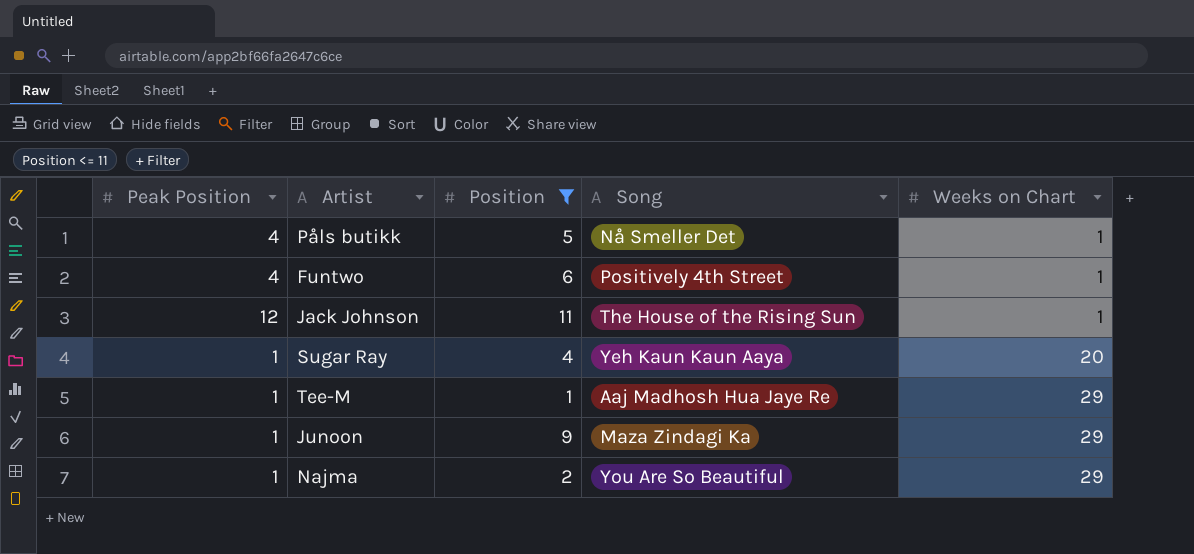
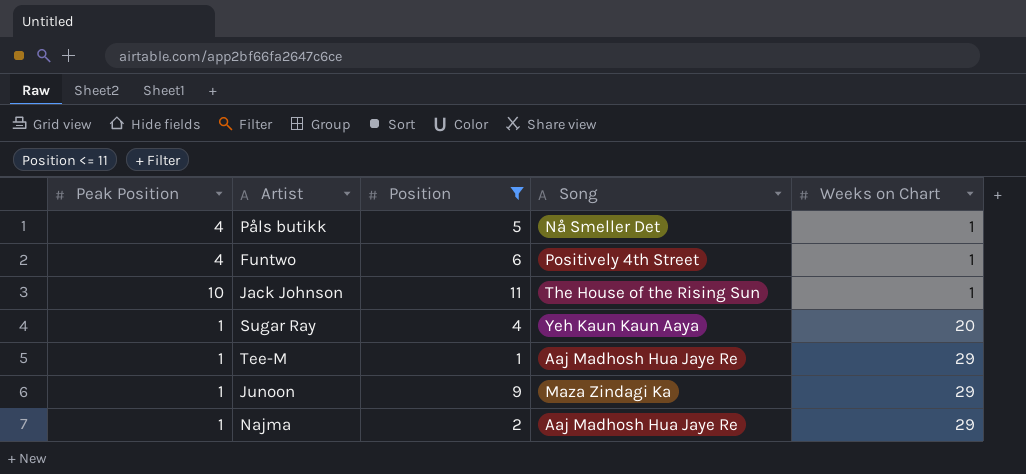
Jack Johnson | Peak Position: 12 -> 10
Najma | Song: You Are So Beautiful -> Aaj Madhosh Hua Jaye Re

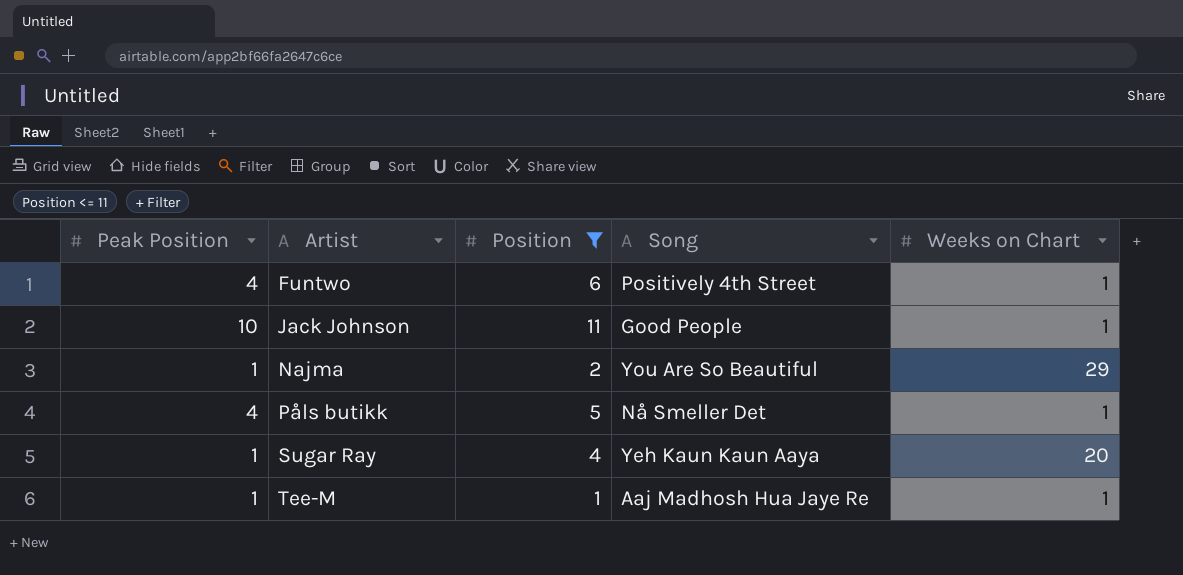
row order: Weeks on Chart ascending -> Artist ascending
row Junoon: 1 | 9 | Maza Zindagi Ka | 29 -> none
Jack Johnson | Song: The House of the Rising Sun -> Good People
Najma | Song: Aaj Madhosh Hua Jaye Re -> You Are So Beautiful
Tee-M | Weeks on Chart: 29 -> 1

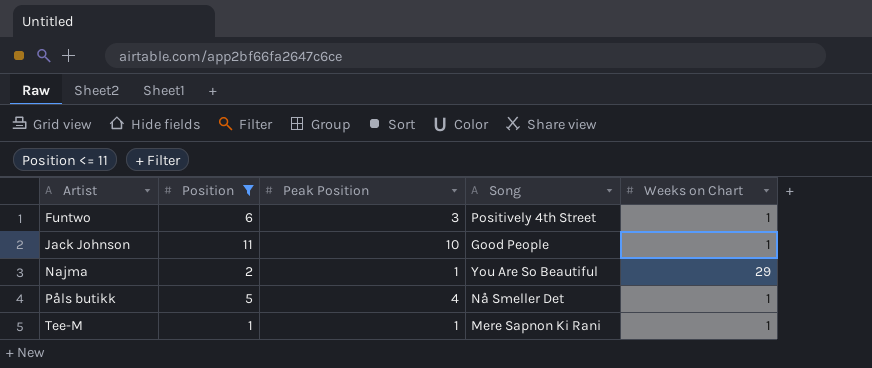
column Peak Position | position: 1 -> 3
row Sugar Ray: 1 | 4 | Yeh Kaun Kaun Aaya | 20 -> none
Funtwo | Peak Position: 4 -> 3
Tee-M | Song: Aaj Madhosh Hua Jaye Re -> Mere Sapnon Ki Rani

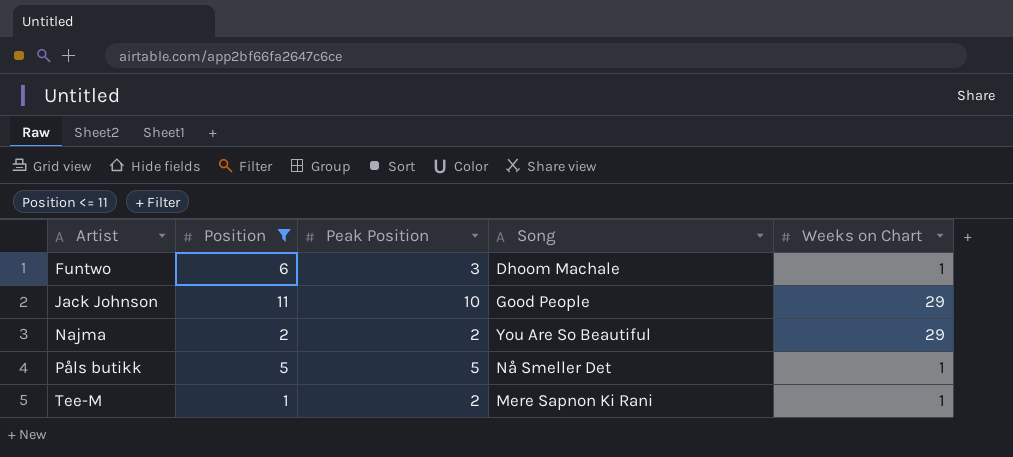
Funtwo | Song: Positively 4th Street -> Dhoom Machale
Jack Johnson | Weeks on Chart: 1 -> 29
Najma | Peak Position: 1 -> 2
Påls butikk | Peak Position: 4 -> 5
Tee-M | Peak Position: 1 -> 2

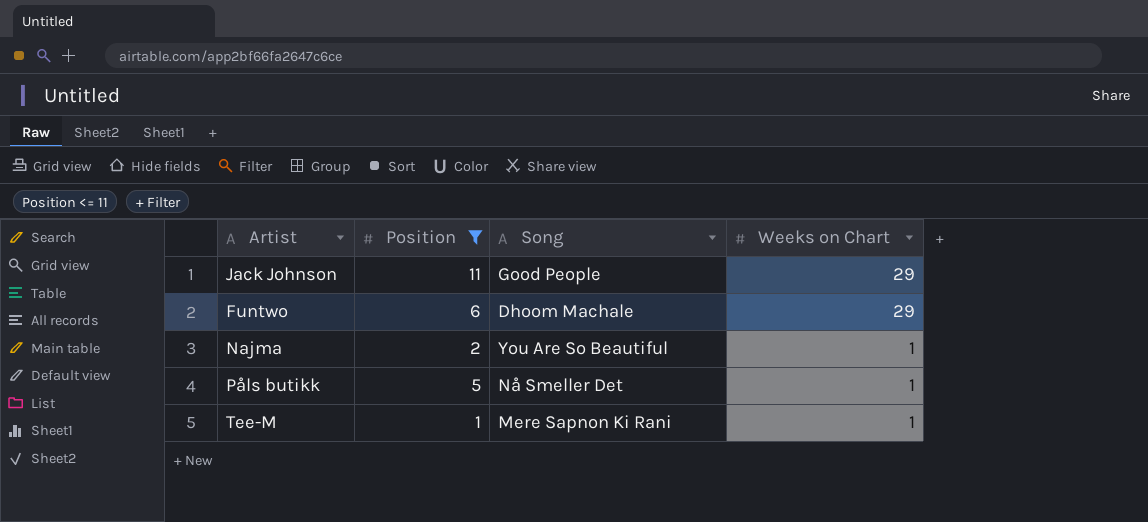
row order: Artist ascending -> Weeks on Chart descending
column Peak Position | position: 3 -> none
Funtwo | Weeks on Chart: 1 -> 29
Najma | Weeks on Chart: 29 -> 1

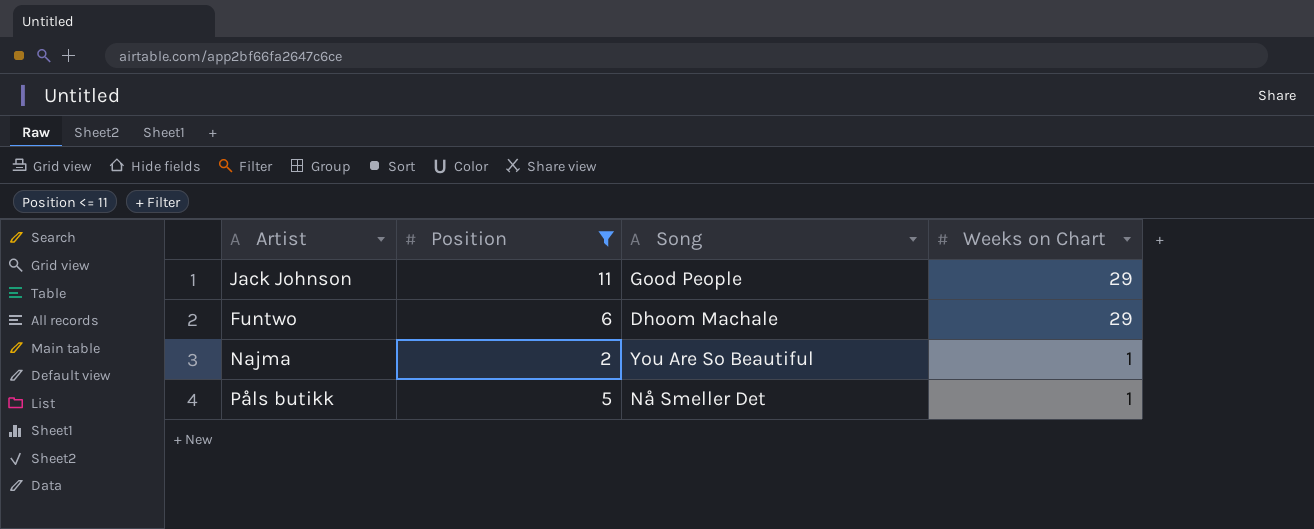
row Tee-M: 1 | Mere Sapnon Ki Rani | 1 -> none

